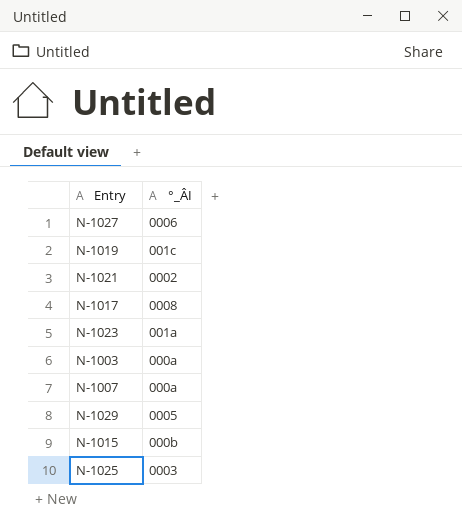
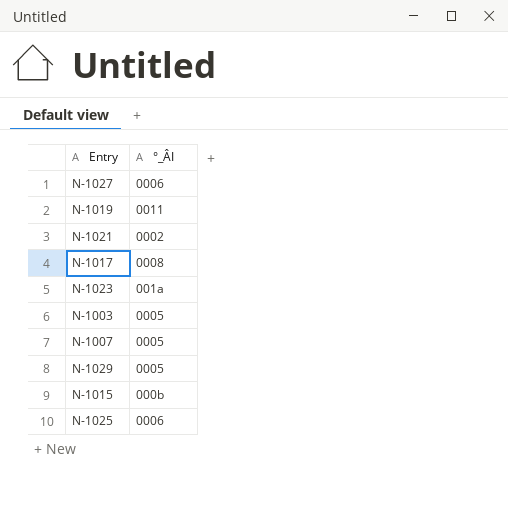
N-1019 | °_ÂI: 001c -> 0011
N-1003 | °_ÂI: 000a -> 0005
N-1007 | °_ÂI: 000a -> 0005
N-1025 | °_ÂI: 0003 -> 0006

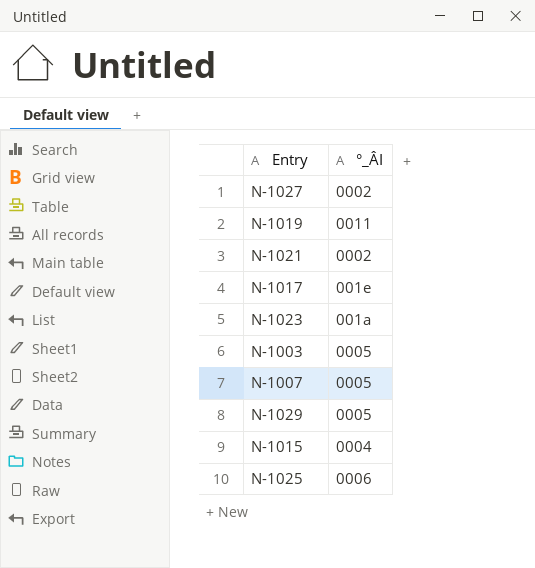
N-1027 | °_ÂI: 0006 -> 0002
N-1017 | °_ÂI: 0008 -> 001e
N-1015 | °_ÂI: 000b -> 0004

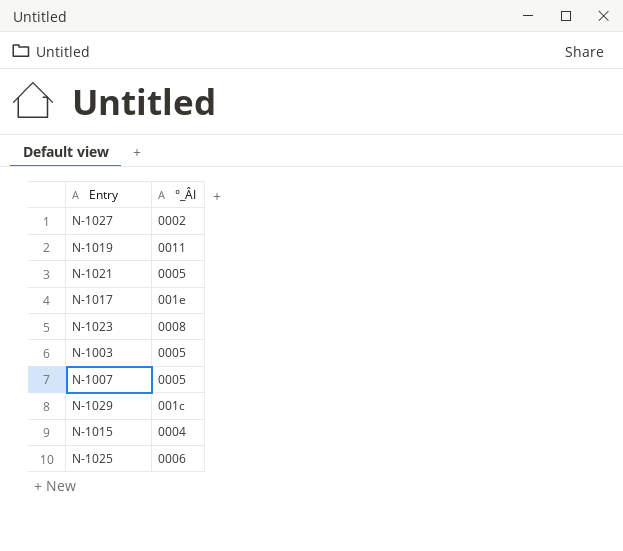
N-1021 | °_ÂI: 0002 -> 0005
N-1023 | °_ÂI: 001a -> 0008
N-1029 | °_ÂI: 0005 -> 001c

